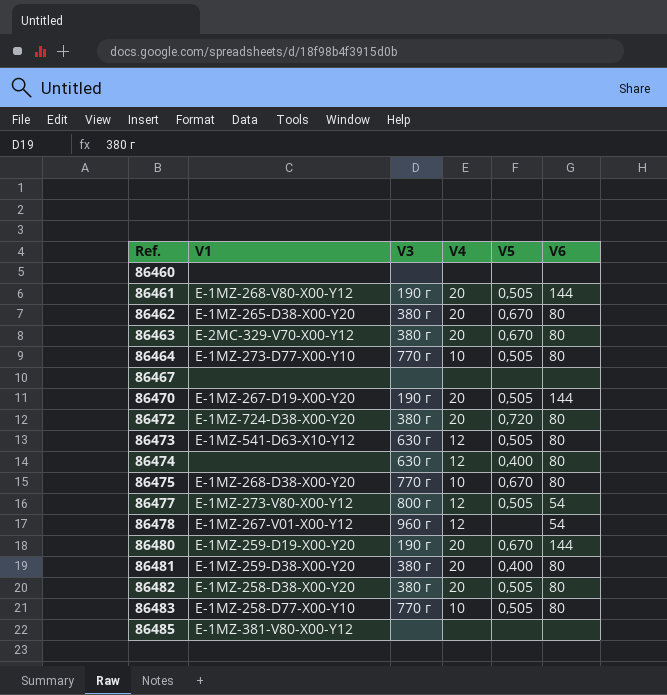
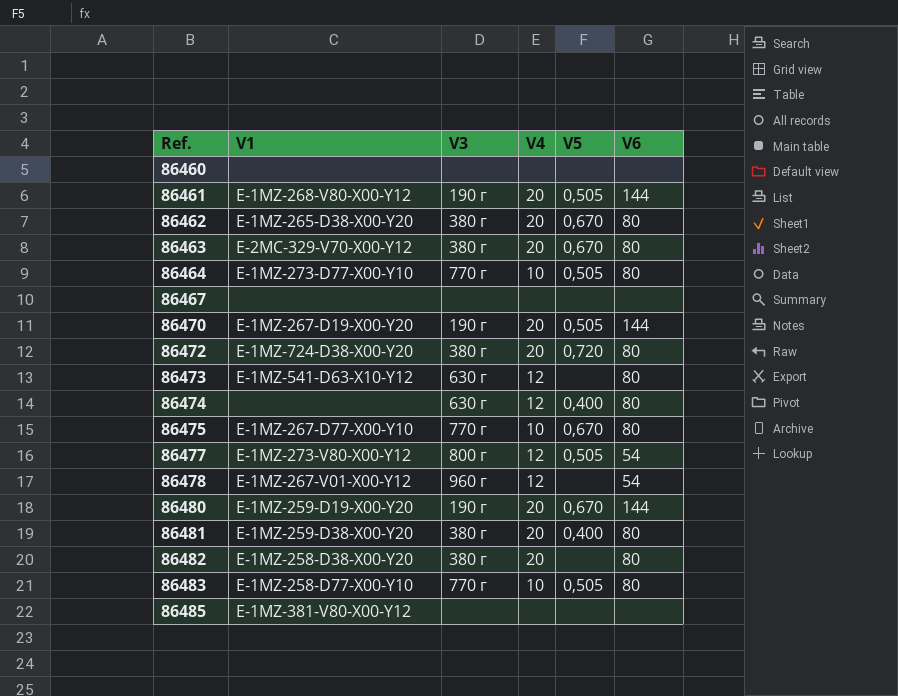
86473 | V5: 0,505 -> none
86475 | V1: E-1MZ-268-D38-X00-Y20 -> E-1MZ-267-D77-X00-Y10
86482 | V5: 0,505 -> none

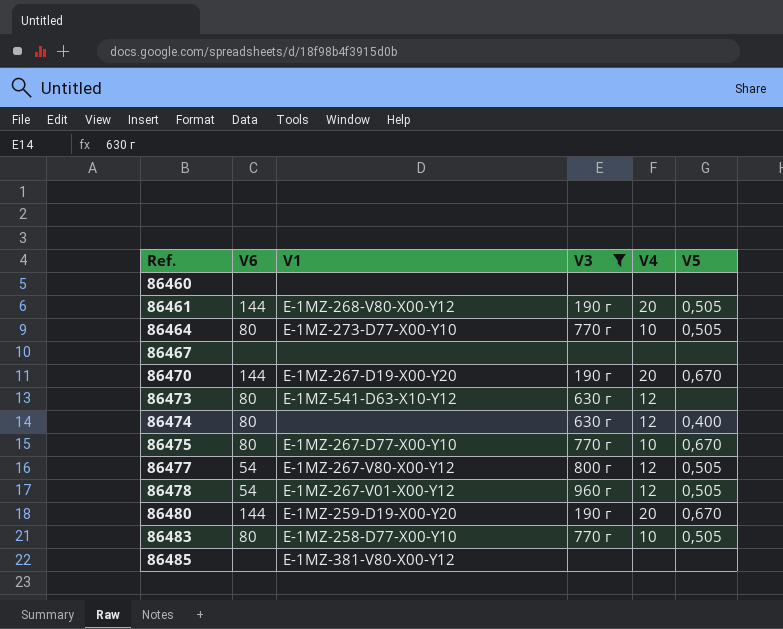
filter: none -> V3 != 380 г
column V6 | position: 6 -> 2
86470 | V5: 0,505 -> 0,670
86477 | V1: E-1MZ-273-V80-X00-Y12 -> E-1MZ-267-V80-X00-Y12
86478 | V5: none -> 0,505

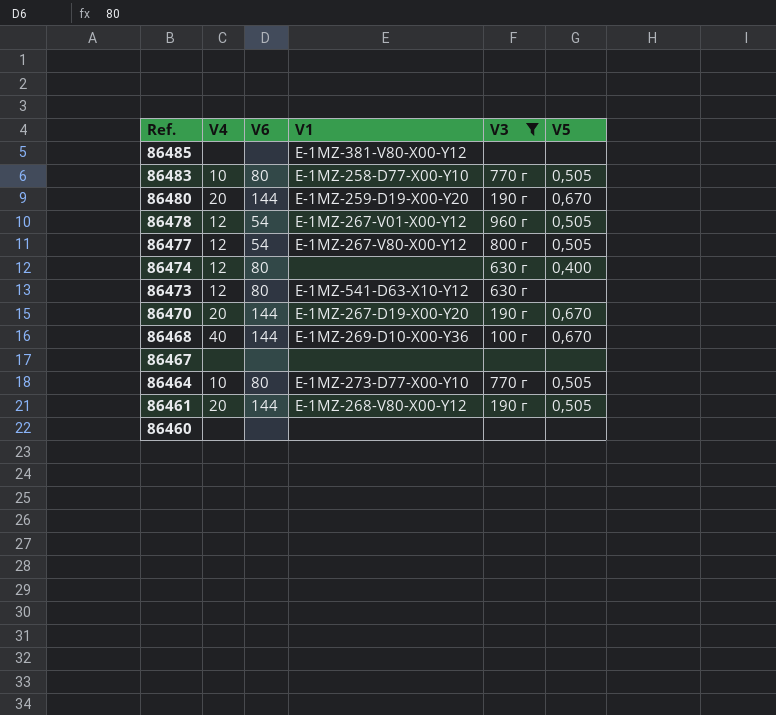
row order: Ref. ascending -> Ref. descending
column V4 | position: 5 -> 2
row 86475: 80 | E-1MZ-267-D77-X00-Y10 | 770 г | 10 | 0,670 -> none
row 86468: none -> 40 | 144 | E-1MZ-269-D10-X00-Y36 | 100 г | 0,670

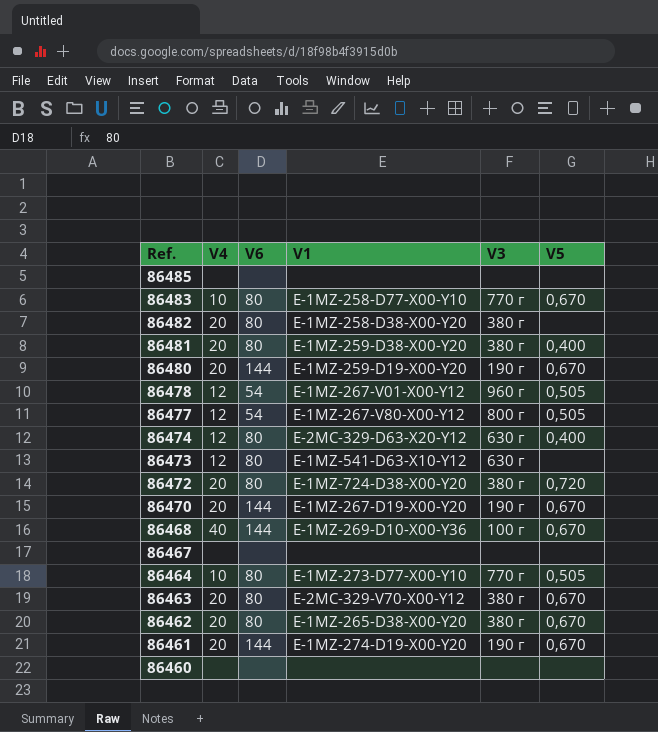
filter: V3 != 380 г -> none
86485 | V1: E-1MZ-381-V80-X00-Y12 -> none
86483 | V5: 0,505 -> 0,670
86474 | V1: none -> E-2MC-329-D63-X20-Y12
86461 | V1: E-1MZ-268-V80-X00-Y12 -> E-1MZ-274-D19-X00-Y20
86461 | V5: 0,505 -> 0,670

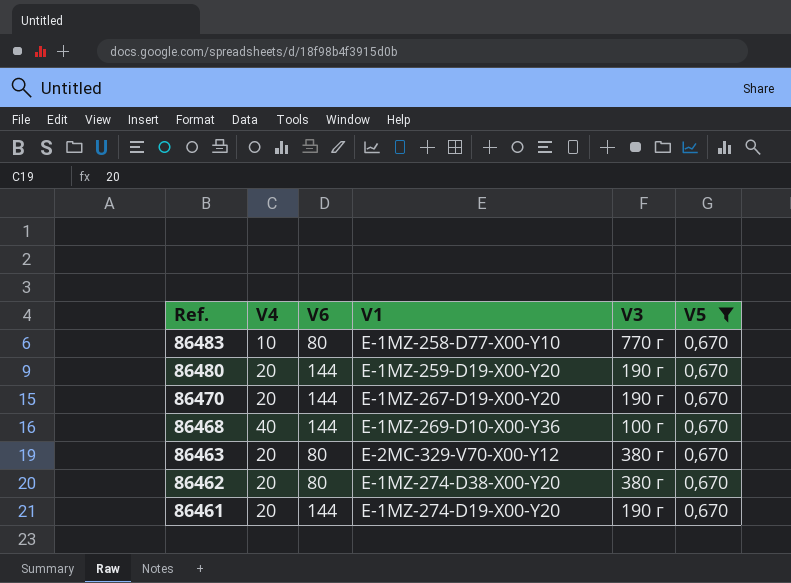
filter: none -> V5 = 0,670
86462 | V1: E-1MZ-265-D38-X00-Y20 -> E-1MZ-274-D38-X00-Y20

